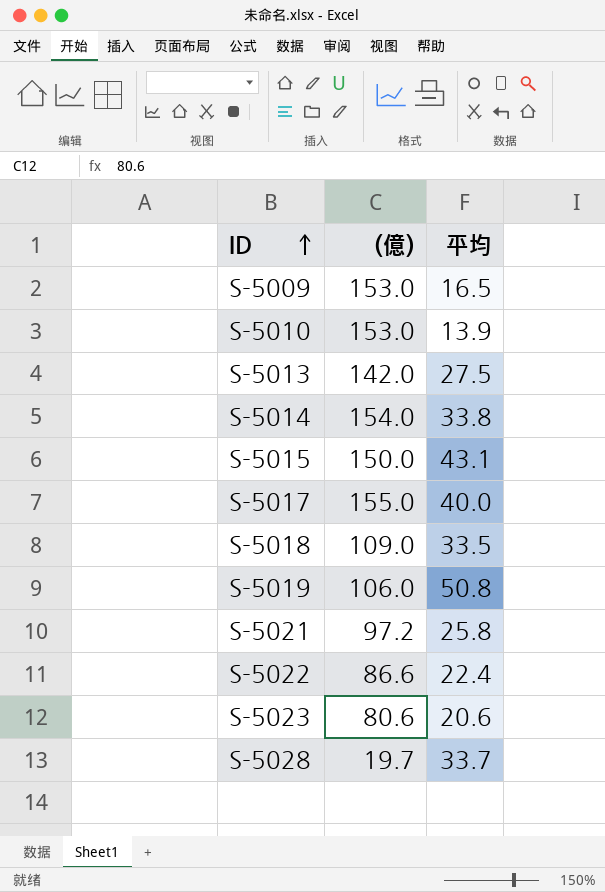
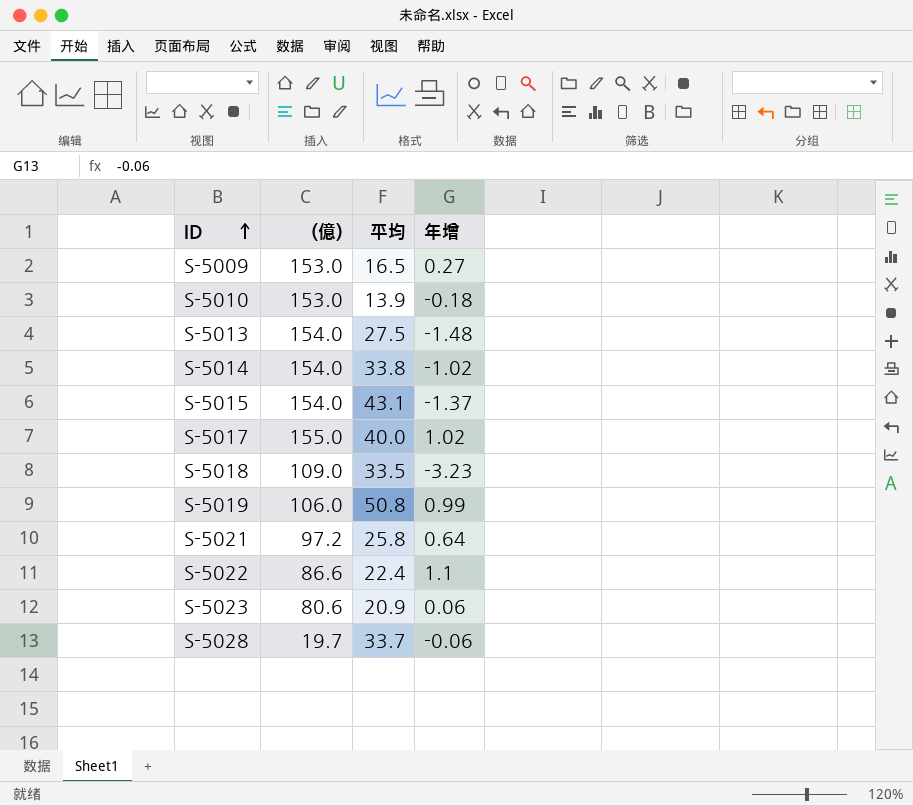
column 年增 | position: none -> 4
S-5013 | (億): 142.0 -> 154.0
S-5015 | (億): 150.0 -> 154.0
S-5023 | 平均: 20.6 -> 20.9

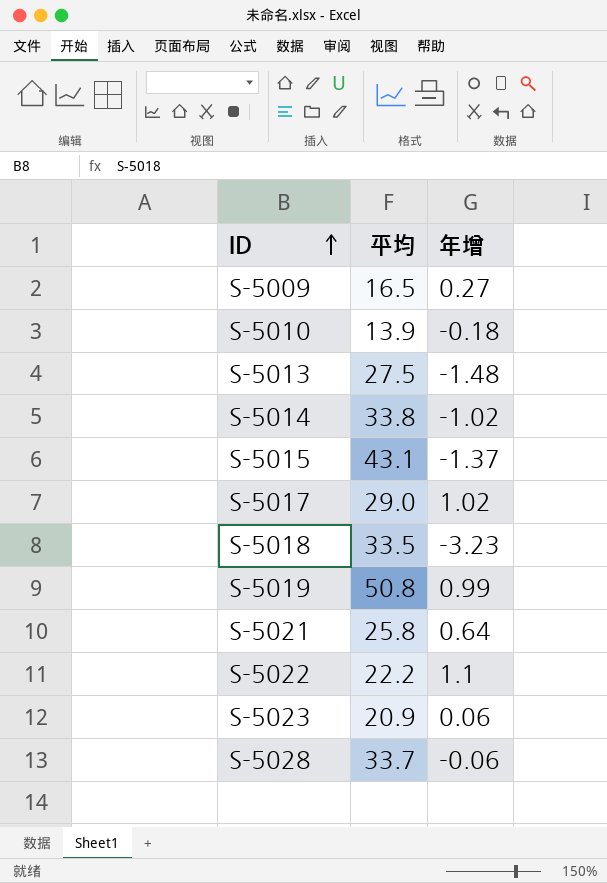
column (億) | position: 2 -> none
S-5017 | 平均: 40.0 -> 29.0
S-5022 | 平均: 22.4 -> 22.2

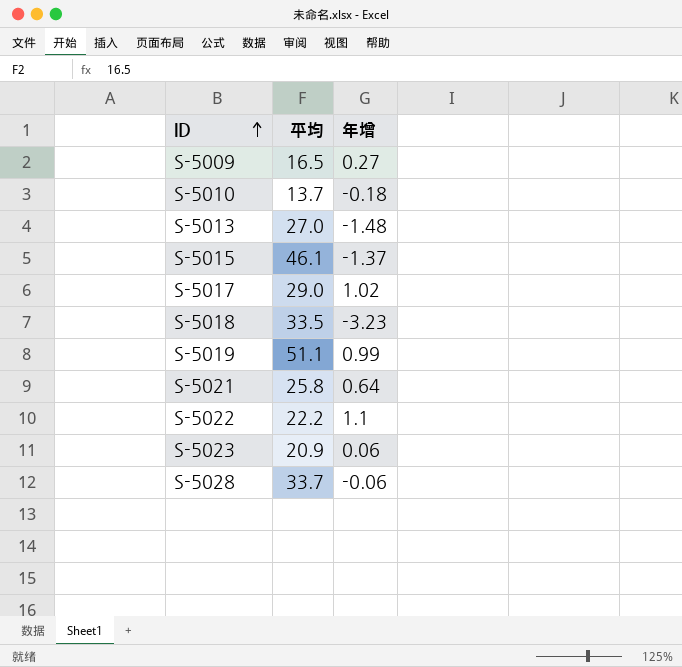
row S-5014: 33.8 | -1.02 -> none
S-5010 | 平均: 13.9 -> 13.7
S-5013 | 平均: 27.5 -> 27.0
S-5015 | 平均: 43.1 -> 46.1
S-5019 | 平均: 50.8 -> 51.1

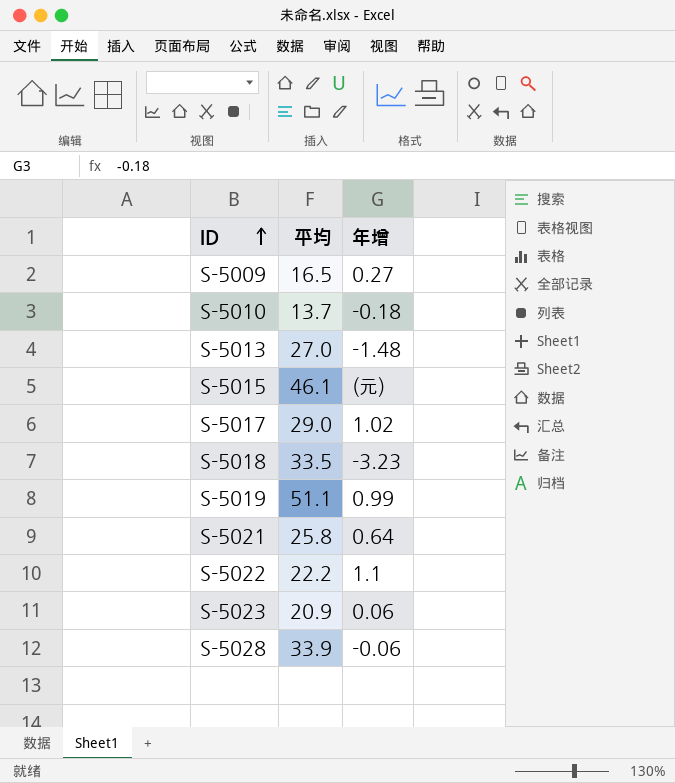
S-5015 | 年增: -1.37 -> (元)
S-5028 | 平均: 33.7 -> 33.9

